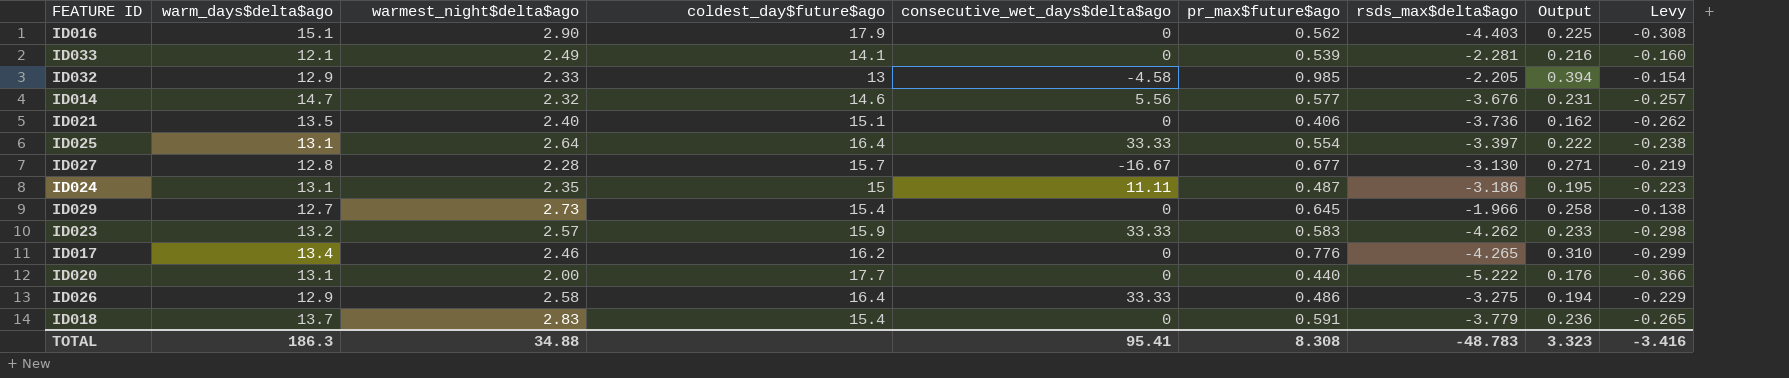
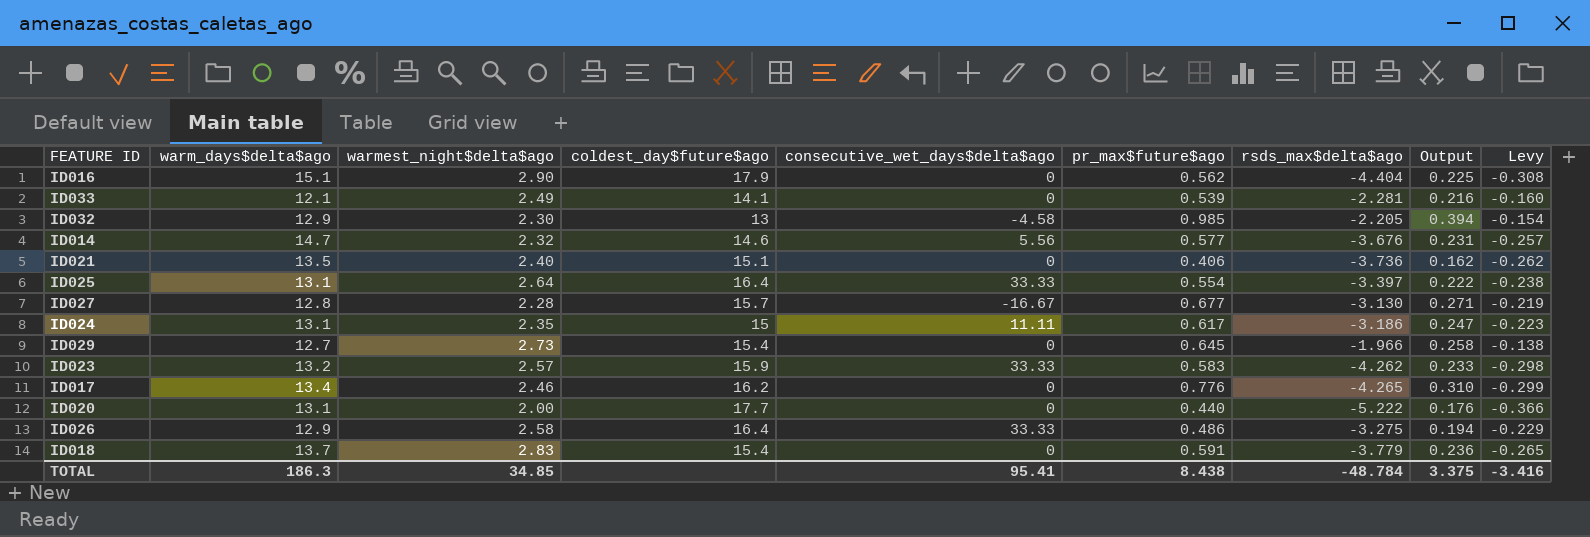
ID016 | rsds_max$delta$ago: -4.403 -> -4.404
ID032 | warmest_night$delta$ago: 2.33 -> 2.30
ID024 | pr_max$future$ago: 0.487 -> 0.617
ID024 | Output: 0.195 -> 0.247
TOTAL | warmest_night$delta$ago: 34.88 -> 34.85
TOTAL | pr_max$future$ago: 8.308 -> 8.438
TOTAL | rsds_max$delta$ago: -48.783 -> -48.784
TOTAL | Output: 3.323 -> 3.375

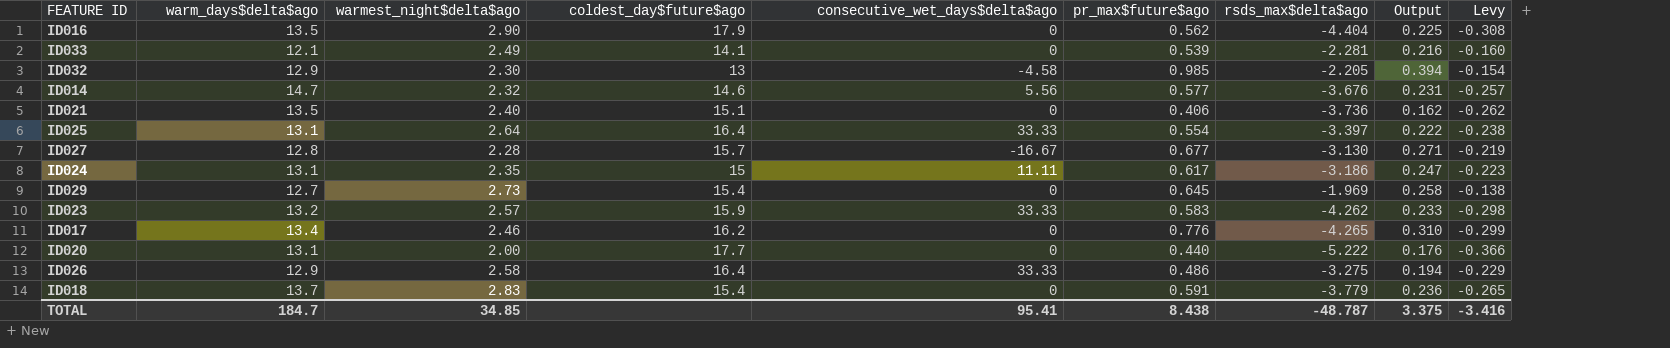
ID016 | warm_days$delta$ago: 15.1 -> 13.5
ID029 | rsds_max$delta$ago: -1.966 -> -1.969
TOTAL | warm_days$delta$ago: 186.3 -> 184.7
TOTAL | rsds_max$delta$ago: -48.784 -> -48.787

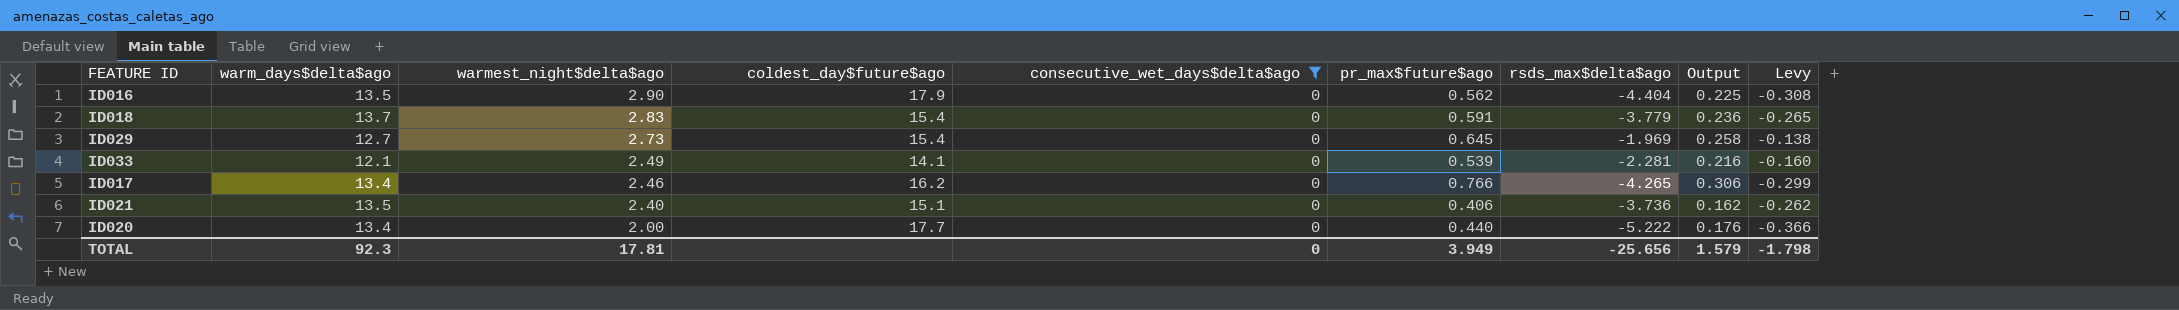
filter: none -> consecutive_wet_days$delta$ago = 0
row order: none -> warmest_night$delta$ago descending
ID017 | pr_max$future$ago: 0.776 -> 0.766
ID017 | Output: 0.310 -> 0.306
ID020 | warm_days$delta$ago: 13.1 -> 13.4
TOTAL | warm_days$delta$ago: 184.7 -> 92.3
TOTAL | warmest_night$delta$ago: 34.85 -> 17.81
TOTAL | consecutive_wet_days$delta$ago: 95.41 -> 0
TOTAL | pr_max$future$ago: 8.438 -> 3.949
TOTAL | rsds_max$delta$ago: -48.787 -> -25.656
TOTAL | Output: 3.375 -> 1.579
TOTAL | Levy: -3.416 -> -1.798

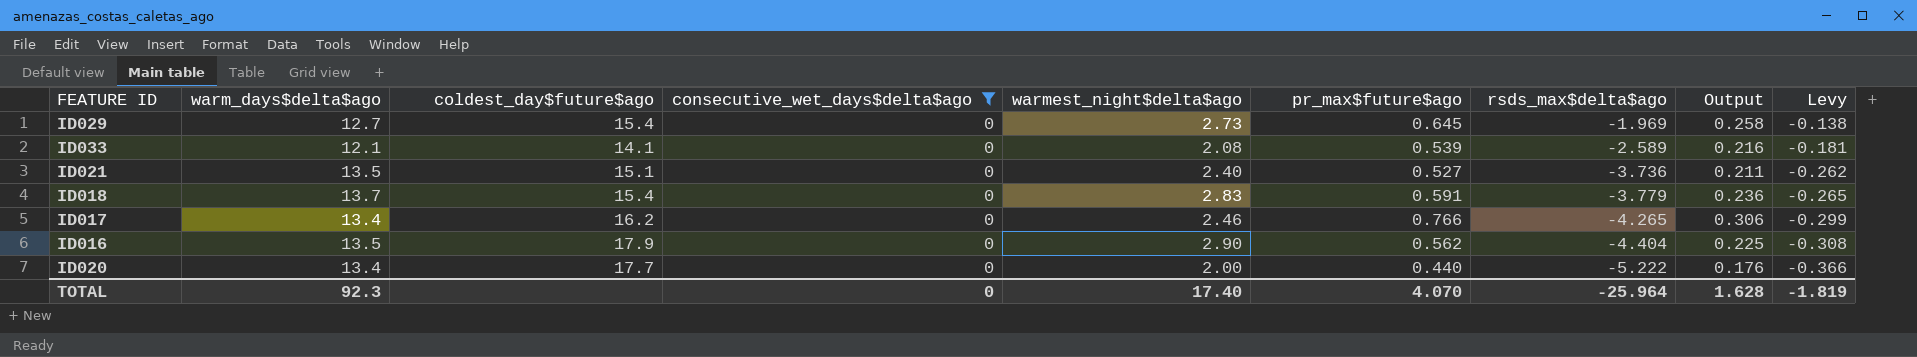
row order: warmest_night$delta$ago descending -> rsds_max$delta$ago descending
column warmest_night$delta$ago | position: 3 -> 5
ID033 | warmest_night$delta$ago: 2.49 -> 2.08
ID033 | rsds_max$delta$ago: -2.281 -> -2.589
ID033 | Levy: -0.160 -> -0.181
ID021 | pr_max$future$ago: 0.406 -> 0.527
ID021 | Output: 0.162 -> 0.211
TOTAL | warmest_night$delta$ago: 17.81 -> 17.40
TOTAL | pr_max$future$ago: 3.949 -> 4.070
TOTAL | rsds_max$delta$ago: -25.656 -> -25.964
TOTAL | Output: 1.579 -> 1.628
TOTAL | Levy: -1.798 -> -1.819

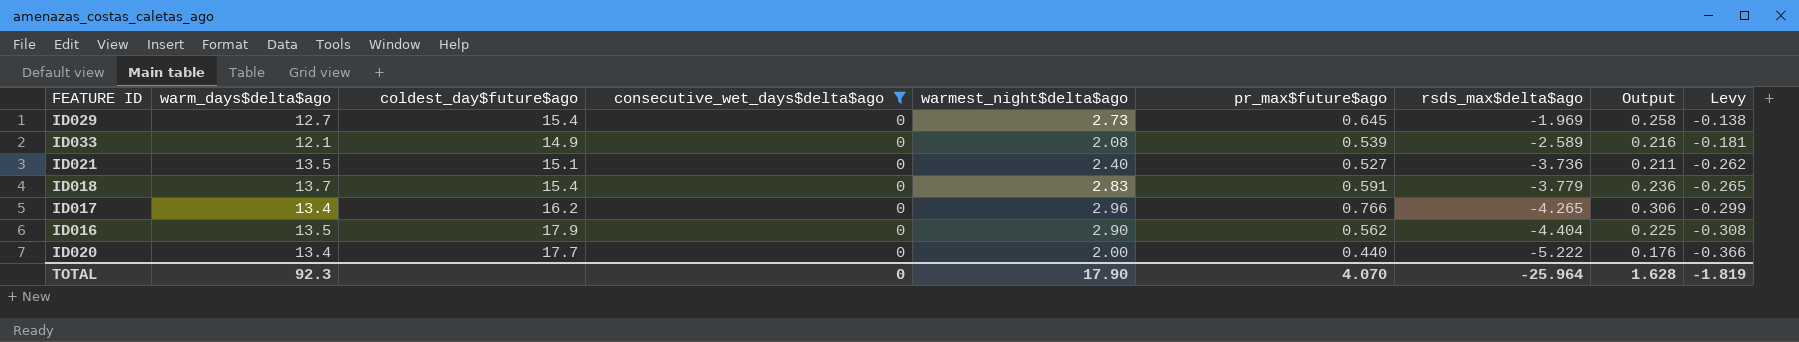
ID033 | coldest_day$future$ago: 14.1 -> 14.9
ID017 | warmest_night$delta$ago: 2.46 -> 2.96
TOTAL | warmest_night$delta$ago: 17.40 -> 17.90

